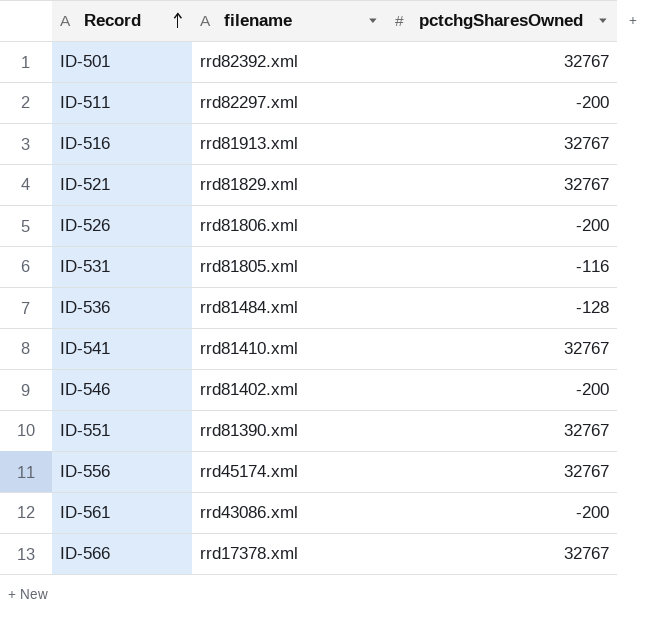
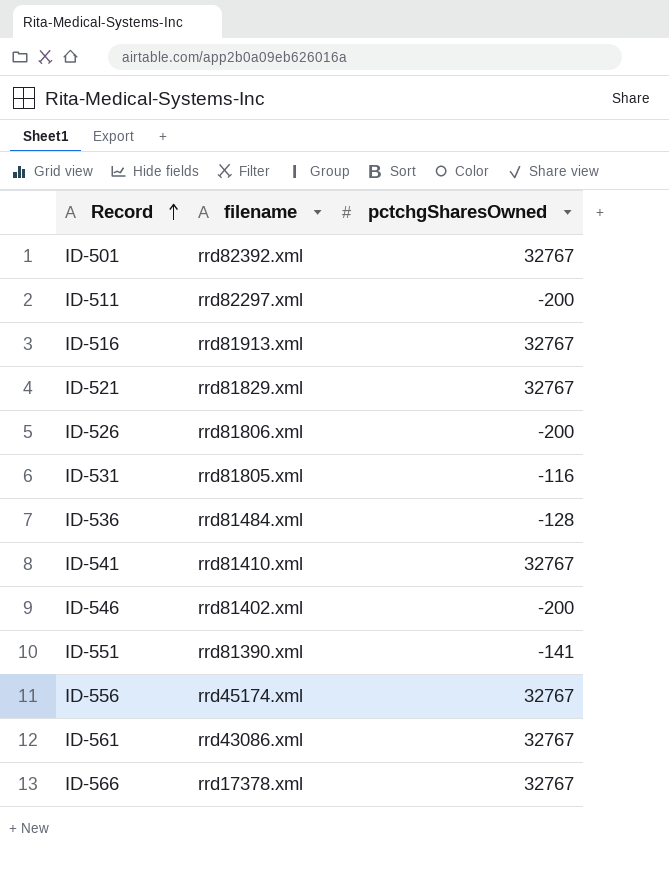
ID-551 | pctchgSharesOwned: 32767 -> -141
ID-561 | pctchgSharesOwned: -200 -> 32767

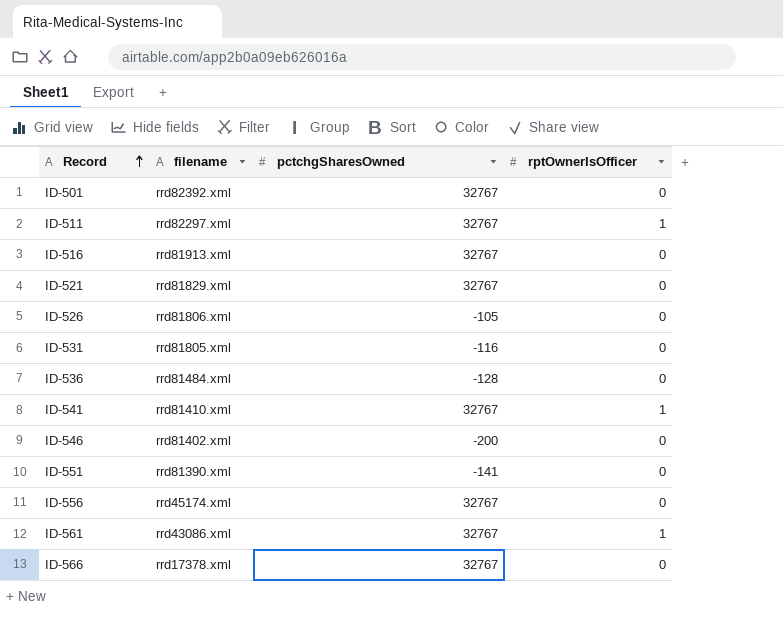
column rptOwnerIsOfficer | position: none -> 4
ID-511 | pctchgSharesOwned: -200 -> 32767
ID-526 | pctchgSharesOwned: -200 -> -105

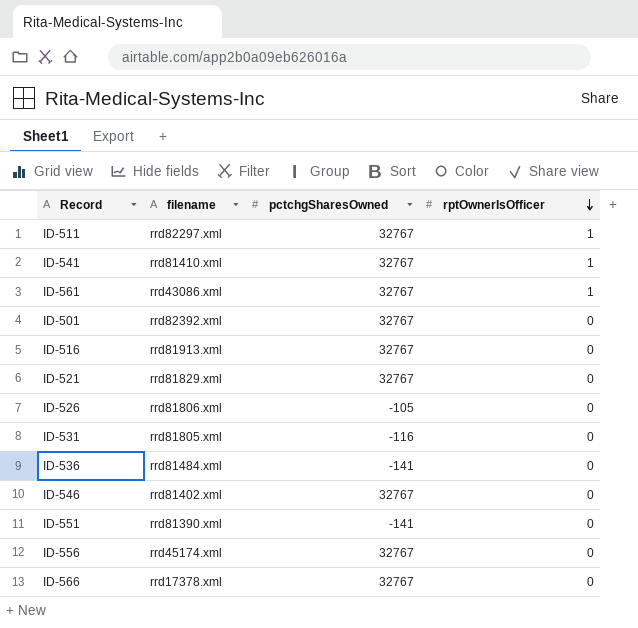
row order: Record ascending -> rptOwnerIsOfficer descending
ID-536 | pctchgSharesOwned: -128 -> -141
ID-546 | pctchgSharesOwned: -200 -> 32767

